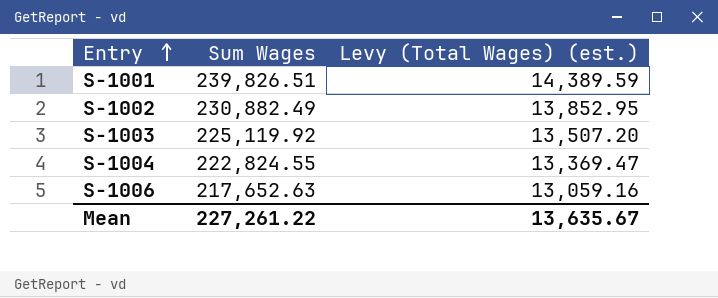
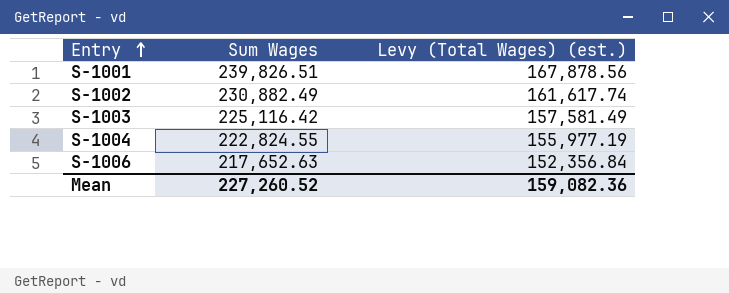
column Levy (Total Wages) (est.) | formula: [Sum Wages] * 0.06 -> [Sum Wages] * 0.7
S-1003 | Sum Wages: 225,119.92 -> 225,116.42
Mean | Sum Wages: 227,261.22 -> 227,260.52
Mean | Levy (Total Wages) (est.): 13,635.67 -> 159,082.36

